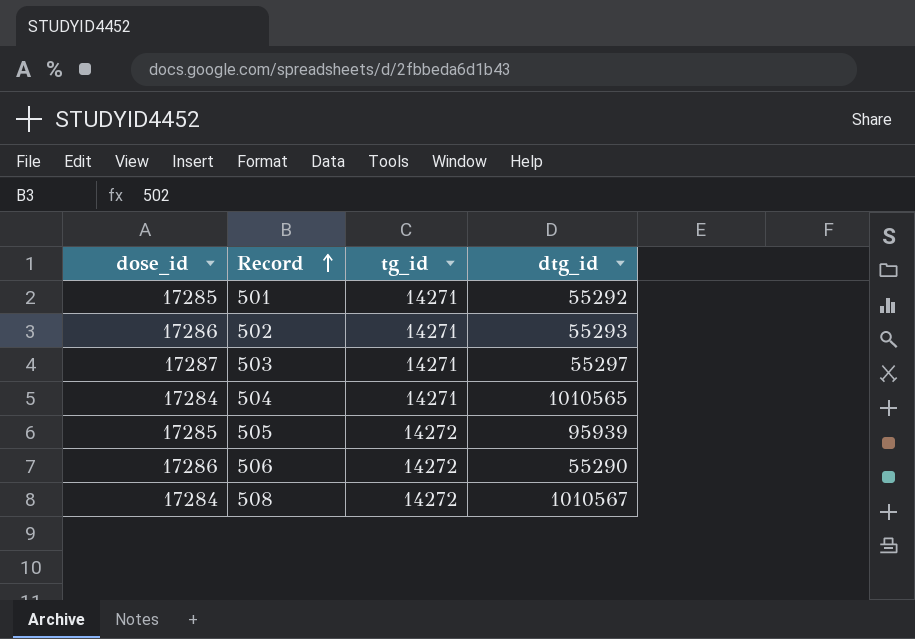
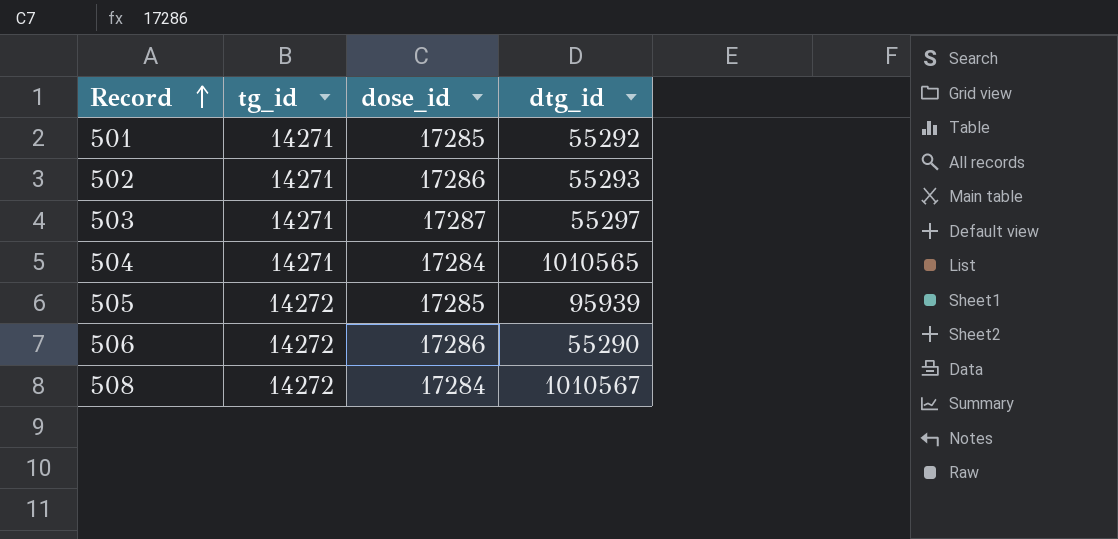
column dose_id | position: 1 -> 3

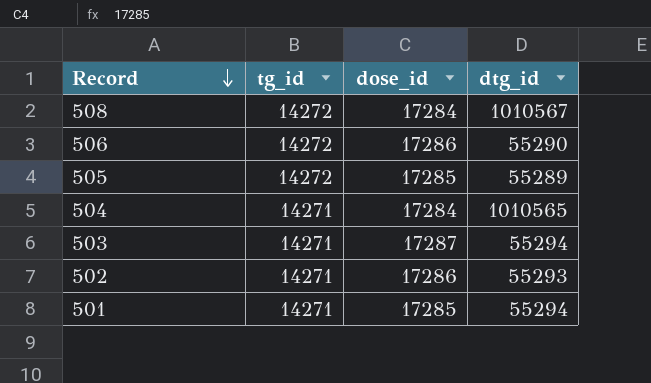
row order: Record ascending -> Record descending
505 | dtg_id: 95939 -> 55289
503 | dtg_id: 55297 -> 55294
501 | dtg_id: 55292 -> 55294

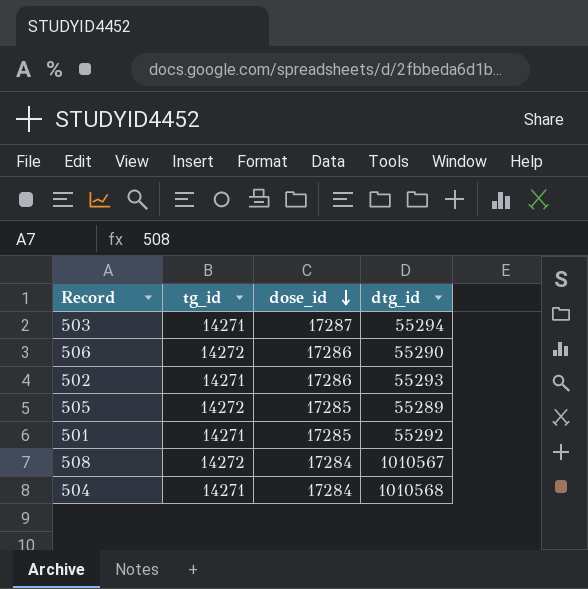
row order: Record descending -> dose_id descending
501 | dtg_id: 55294 -> 55292
504 | dtg_id: 1010565 -> 1010568

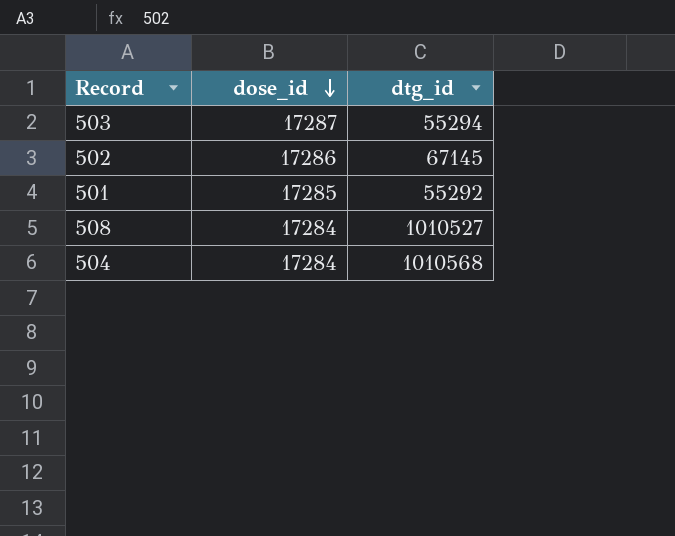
column tg_id | position: 2 -> none
row 506: 14272 | 17286 | 55290 -> none
row 505: 14272 | 17285 | 55289 -> none
502 | dtg_id: 55293 -> 67145
508 | dtg_id: 1010567 -> 1010527

